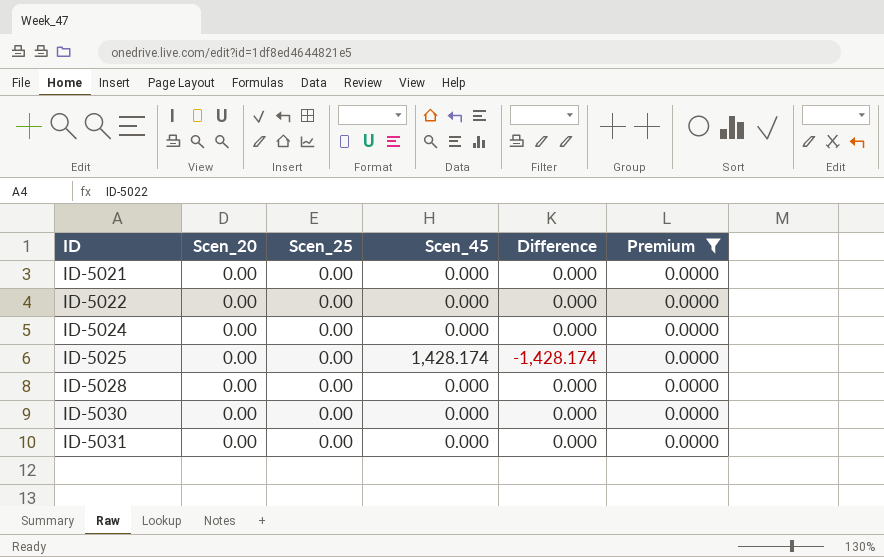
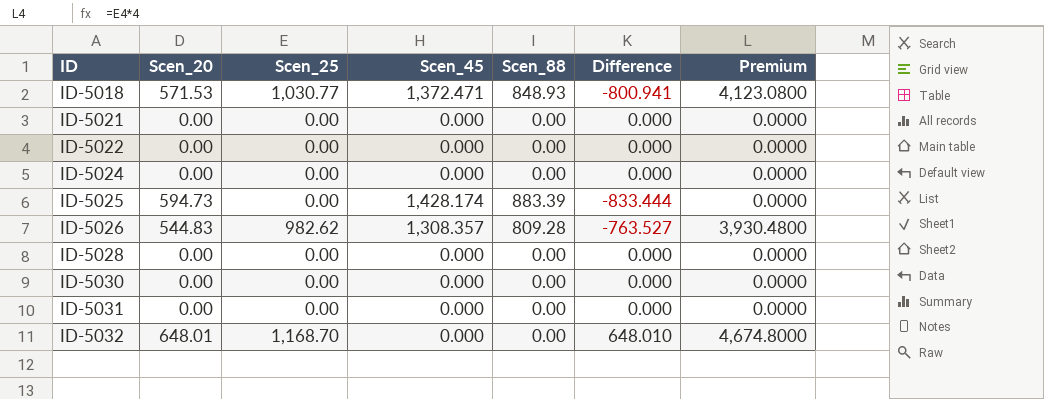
filter: Premium = 0.0000 -> none
column Scen_88 | position: none -> 5
ID-5025 | Scen_20: 0.00 -> 594.73
ID-5025 | Difference: -1,428.174 -> -833.444

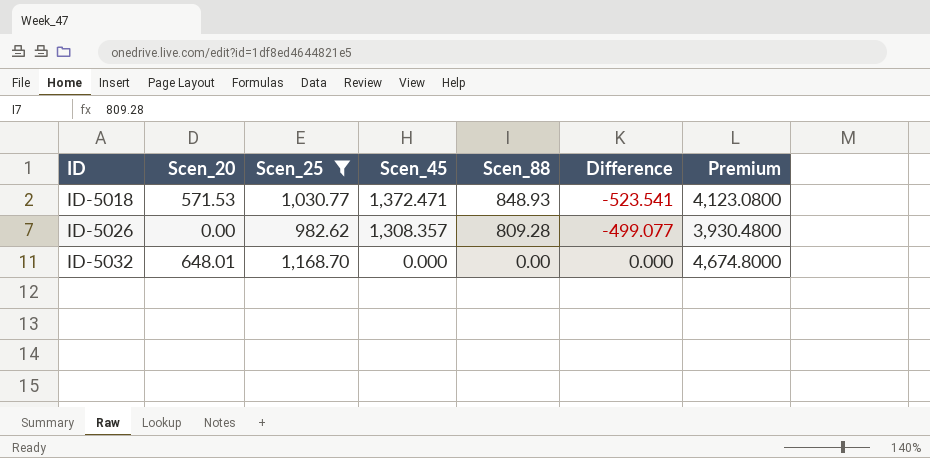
filter: none -> Scen_25 != 0.00
column Difference | formula: [Scen_20] - [Scen_45] -> [Scen_88] - [Scen_45]
ID-5026 | Scen_20: 544.83 -> 0.00

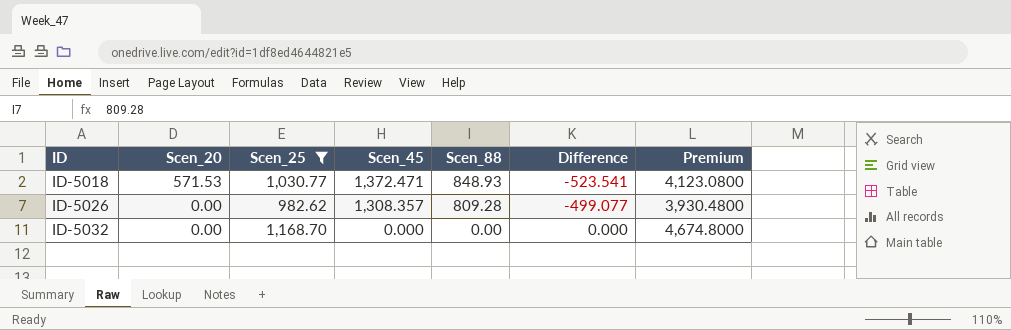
ID-5032 | Scen_20: 648.01 -> 0.00

